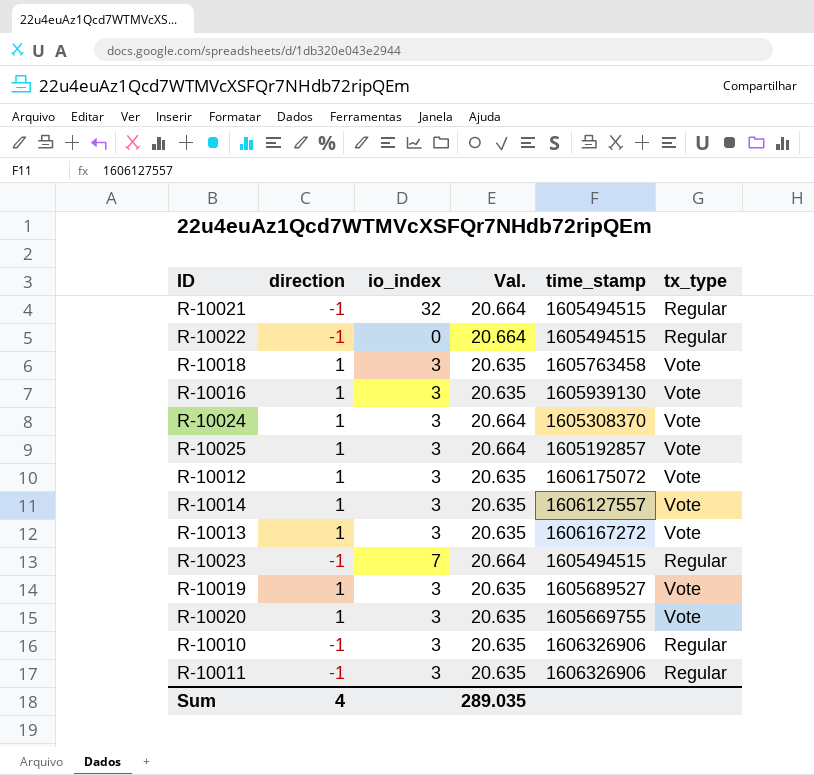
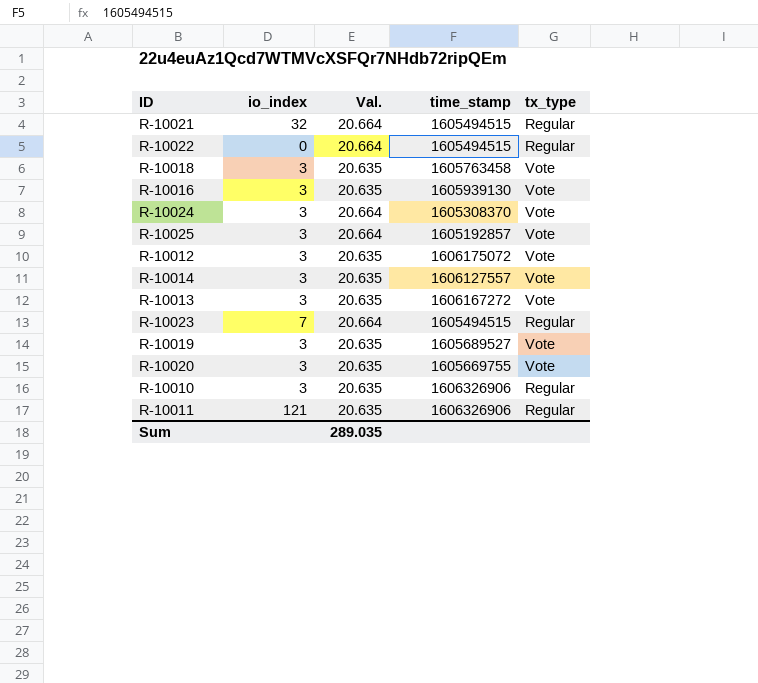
column direction | position: 2 -> none
R-10011 | io_index: 3 -> 121

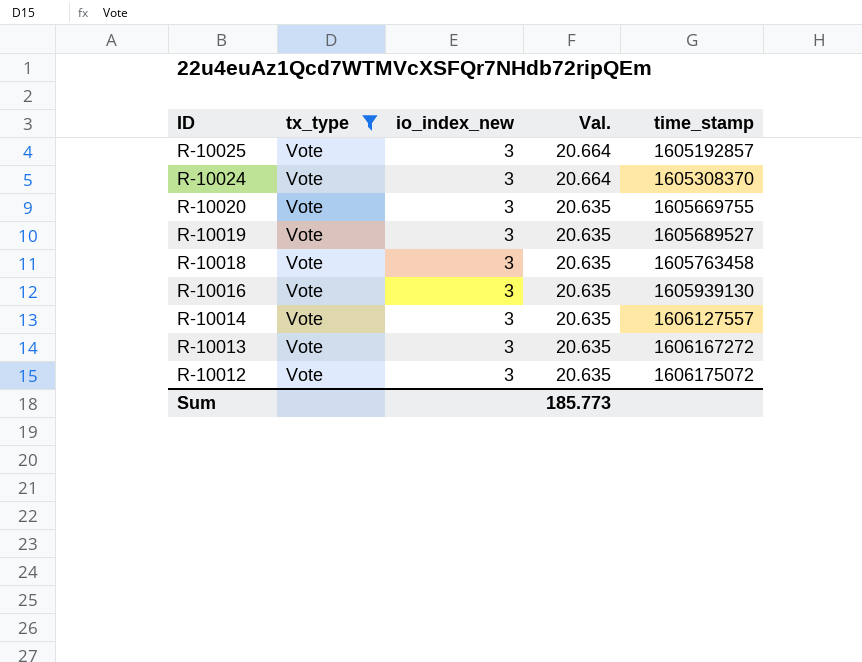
filter: none -> tx_type = Vote
row order: none -> ID descending
column tx_type | position: 5 -> 2
column name: io_index -> io_index_new
Sum | Val.: 289.035 -> 185.773

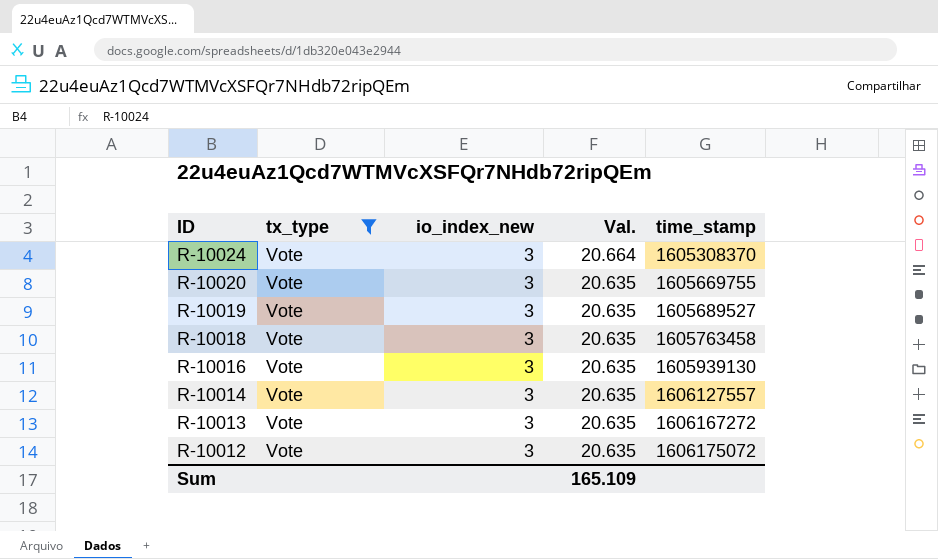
row R-10025: Vote | 3 | 20.664 | 1605192857 -> none
Sum | Val.: 185.773 -> 165.109

